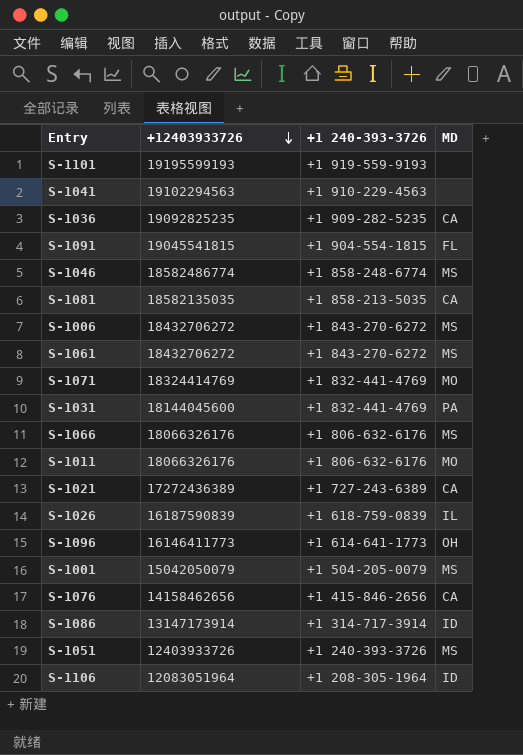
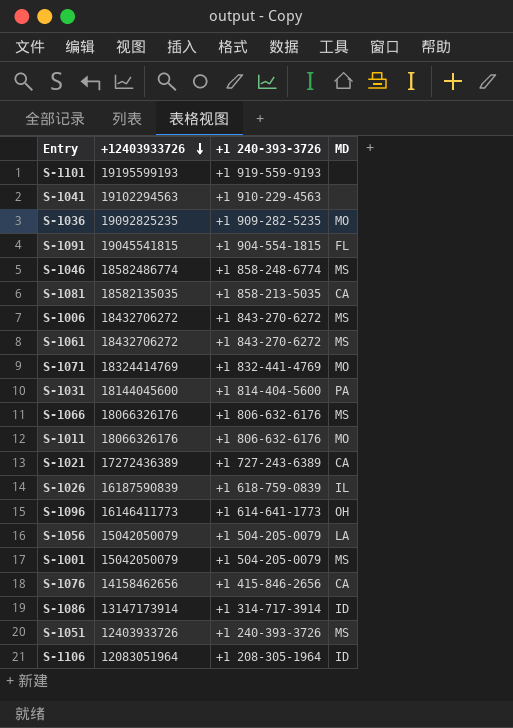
S-1036 | MD: CA -> MO
S-1031 | +1 240-393-3726: +1 832-441-4769 -> +1 814-404-5600
row S-1056: none -> 15042050079 | +1 504-205-0079 | LA

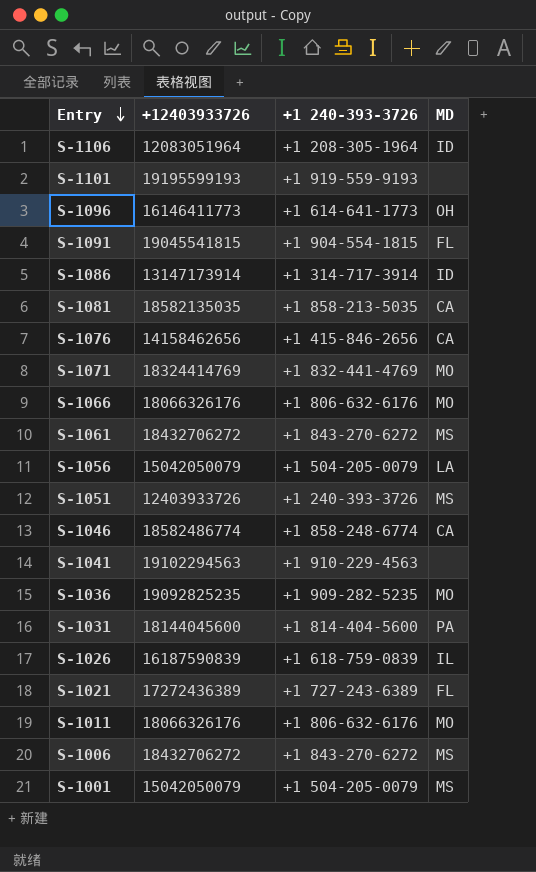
row order: +12403933726 descending -> Entry descending
S-1066 | MD: MS -> MO
S-1046 | MD: MS -> CA
S-1021 | MD: CA -> FL

